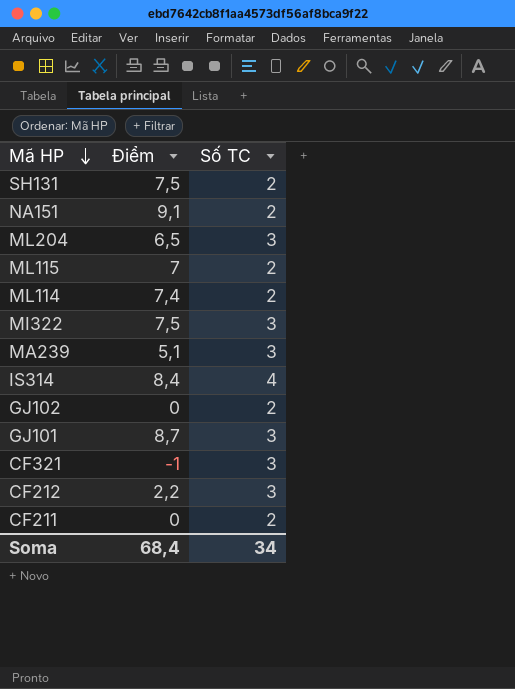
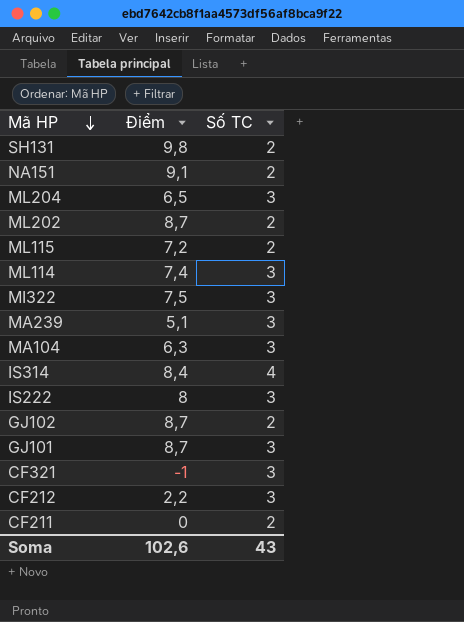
SH131 | Điểm: 7,5 -> 9,8
row ML202: none -> 8,7 | 2
ML115 | Điểm: 7 -> 7,2
ML114 | Số TC: 2 -> 3
row MA104: none -> 6,3 | 3
row IS222: none -> 8 | 3
GJ102 | Điểm: 0 -> 8,7
Soma | Điểm: 68,4 -> 102,6
Soma | Số TC: 34 -> 43

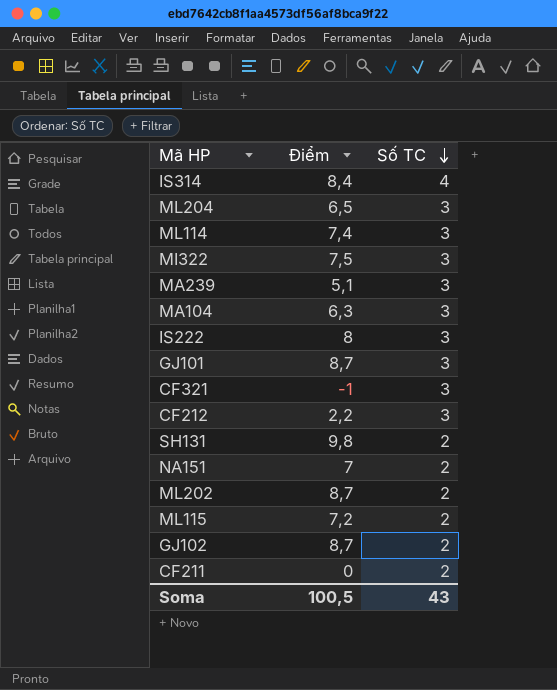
row order: Mã HP descending -> Số TC descending
NA151 | Điểm: 9,1 -> 7
Soma | Điểm: 102,6 -> 100,5

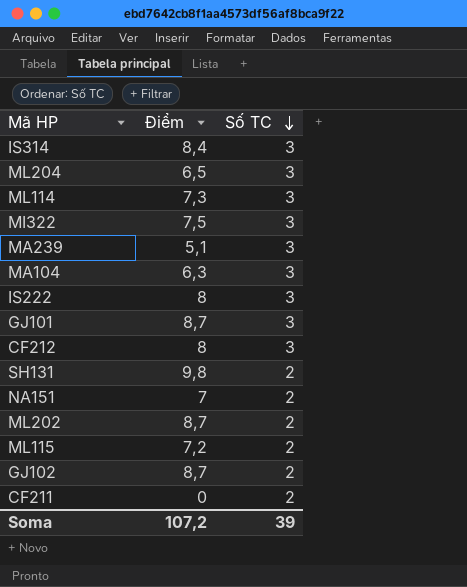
row CF321: -1 | 3 -> none
IS314 | Số TC: 4 -> 3
ML114 | Điểm: 7,4 -> 7,3
CF212 | Điểm: 2,2 -> 8
Soma | Điểm: 100,5 -> 107,2
Soma | Số TC: 43 -> 39

